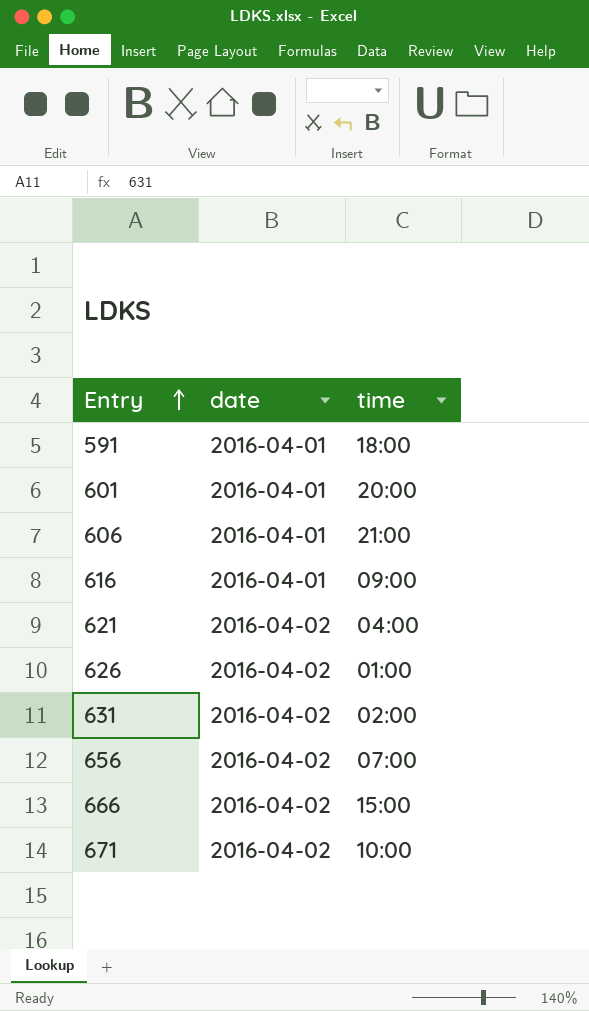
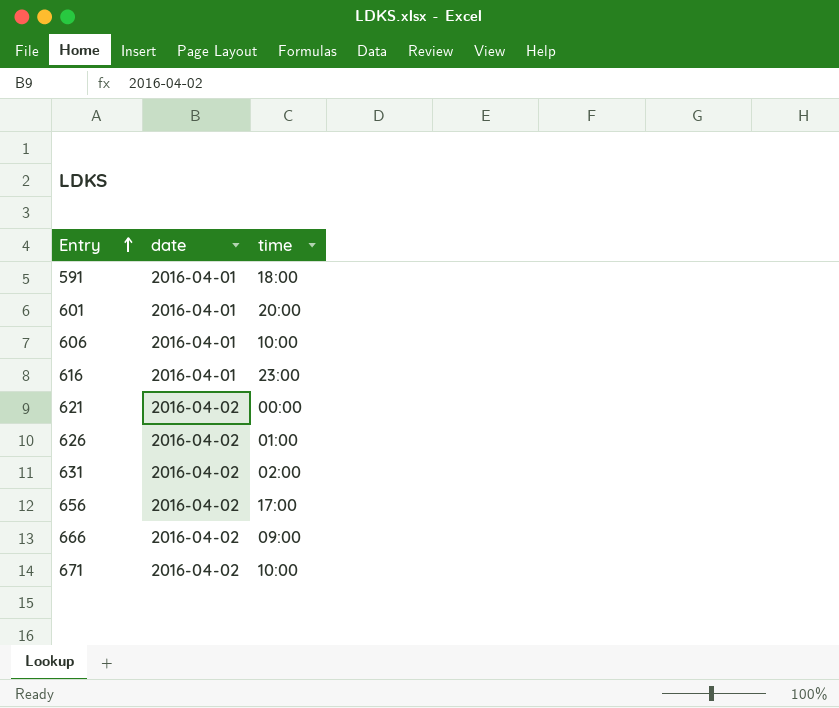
606 | time: 21:00 -> 10:00
616 | time: 09:00 -> 23:00
621 | time: 04:00 -> 00:00
656 | time: 07:00 -> 17:00
666 | time: 15:00 -> 09:00

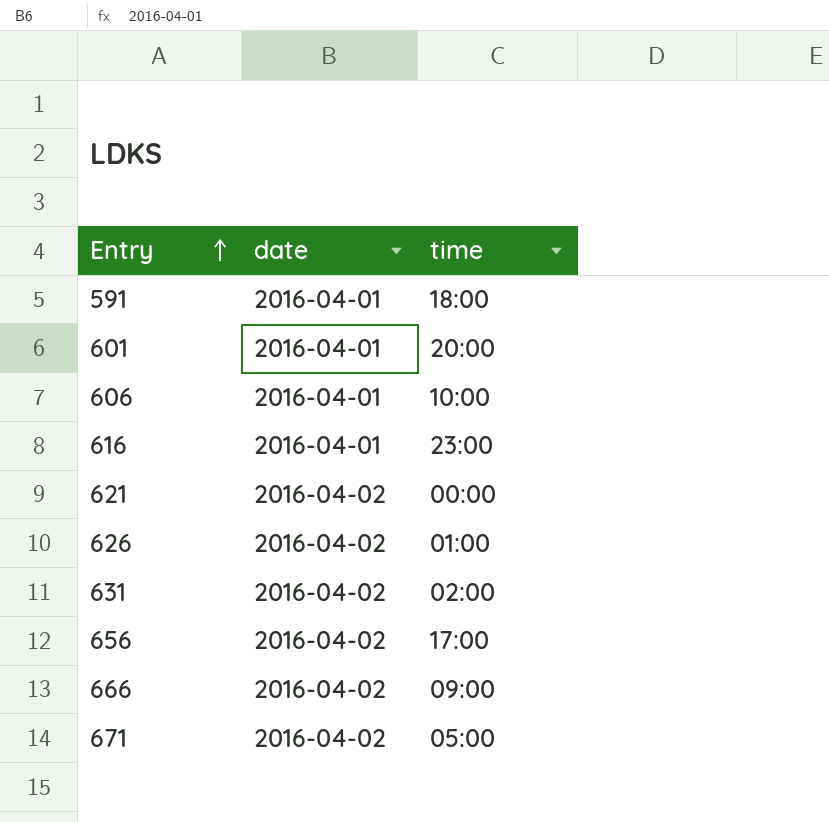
671 | time: 10:00 -> 05:00

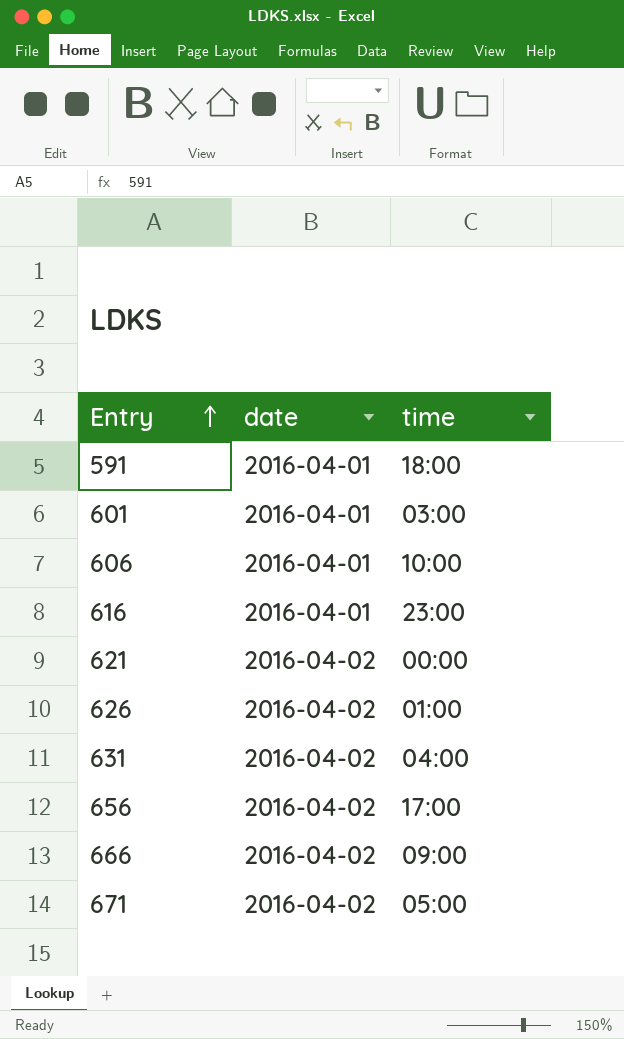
601 | time: 20:00 -> 03:00
631 | time: 02:00 -> 04:00

